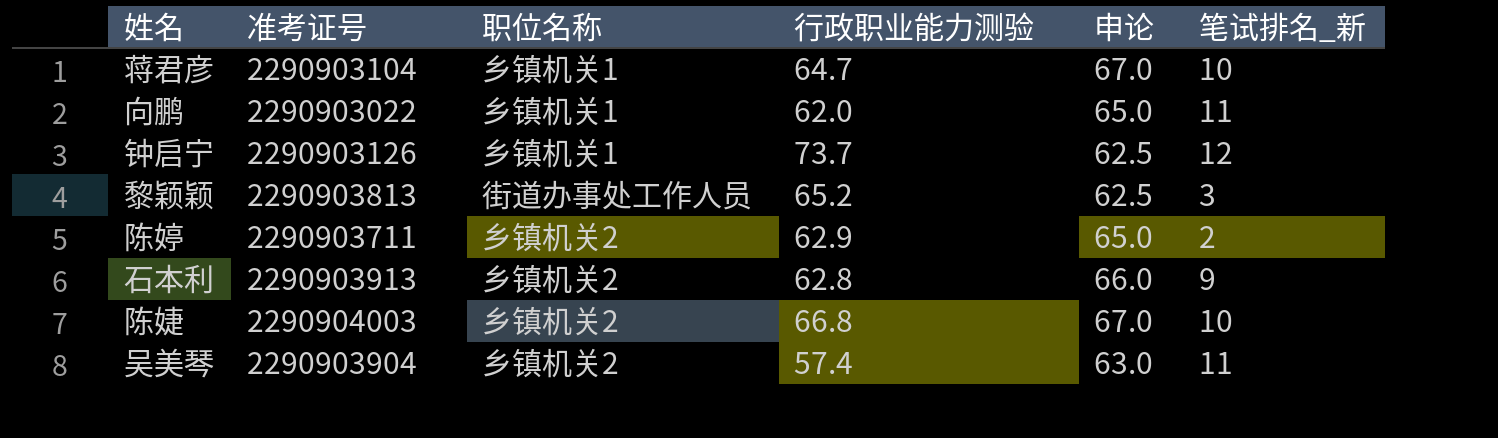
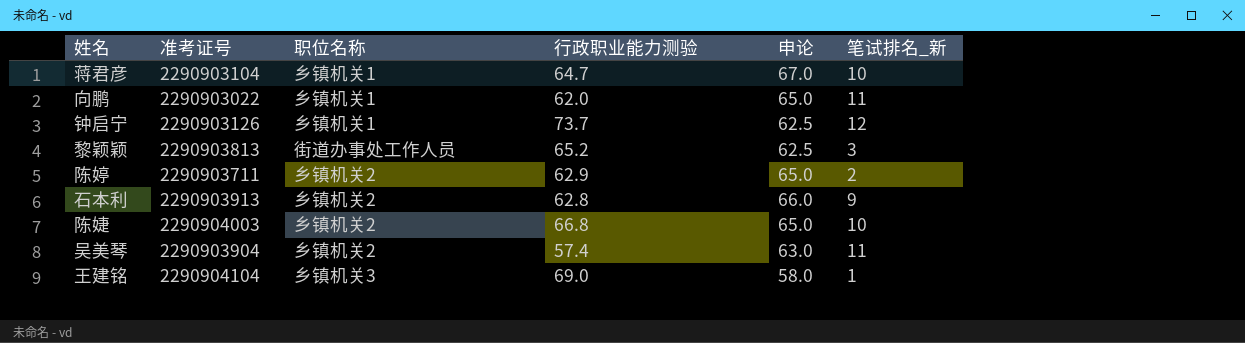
陈婕 | 申论: 67.0 -> 65.0
row 王建铭: none -> 2290904104 | 乡镇机关3 | 69.0 | 58.0 | 1

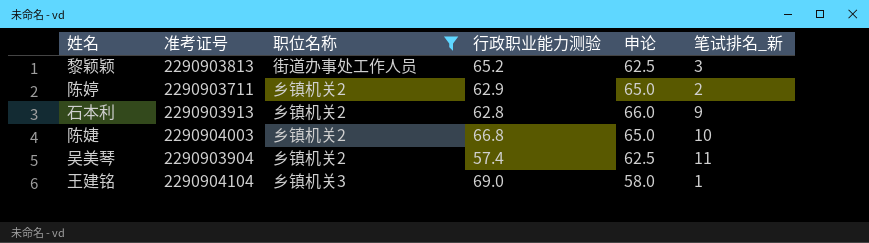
filter: none -> 职位名称 != 乡镇机关1
吴美琴 | 申论: 63.0 -> 62.5

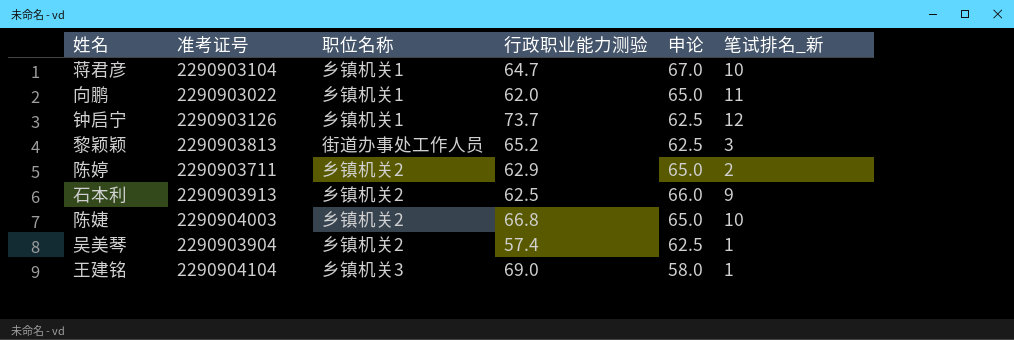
filter: 职位名称 != 乡镇机关1 -> none
石本利 | 行政职业能力测验: 62.8 -> 62.5
吴美琴 | 笔试排名_新: 11 -> 1

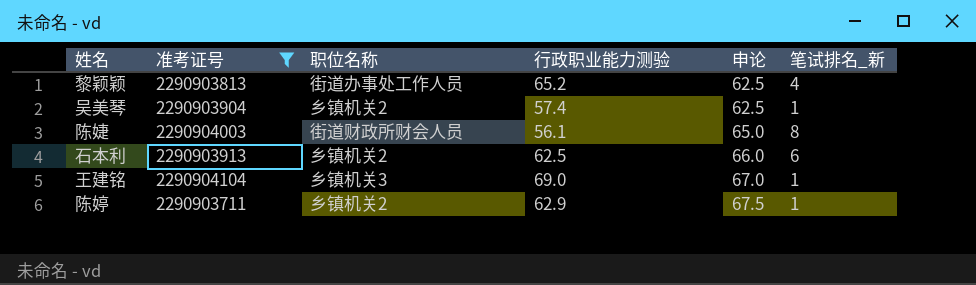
filter: none -> 准考证号 >= 2290903711
row order: none -> 申论 ascending
黎颖颖 | 笔试排名_新: 3 -> 4
陈婕 | 职位名称: 乡镇机关2 -> 街道财政所财会人员
陈婕 | 行政职业能力测验: 66.8 -> 56.1
陈婕 | 笔试排名_新: 10 -> 8
石本利 | 笔试排名_新: 9 -> 6
王建铭 | 申论: 58.0 -> 67.0
陈婷 | 申论: 65.0 -> 67.5
陈婷 | 笔试排名_新: 2 -> 1

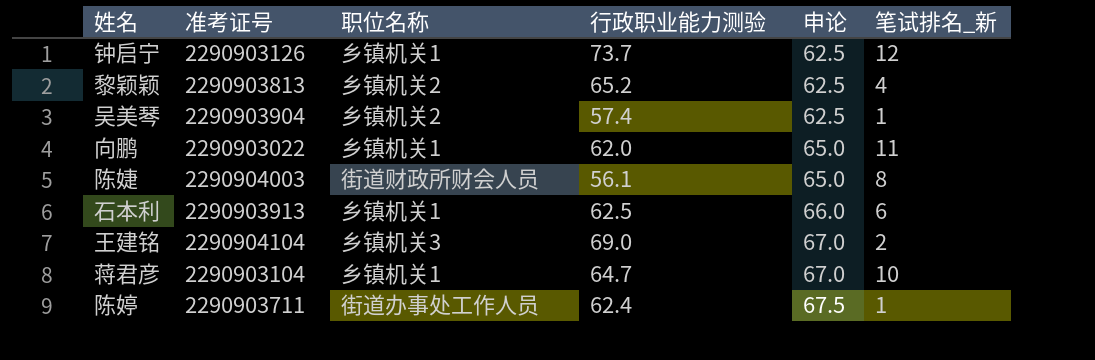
filter: 准考证号 >= 2290903711 -> none
黎颖颖 | 职位名称: 街道办事处工作人员 -> 乡镇机关2
石本利 | 职位名称: 乡镇机关2 -> 乡镇机关1
王建铭 | 笔试排名_新: 1 -> 2
陈婷 | 职位名称: 乡镇机关2 -> 街道办事处工作人员
陈婷 | 行政职业能力测验: 62.9 -> 62.4

